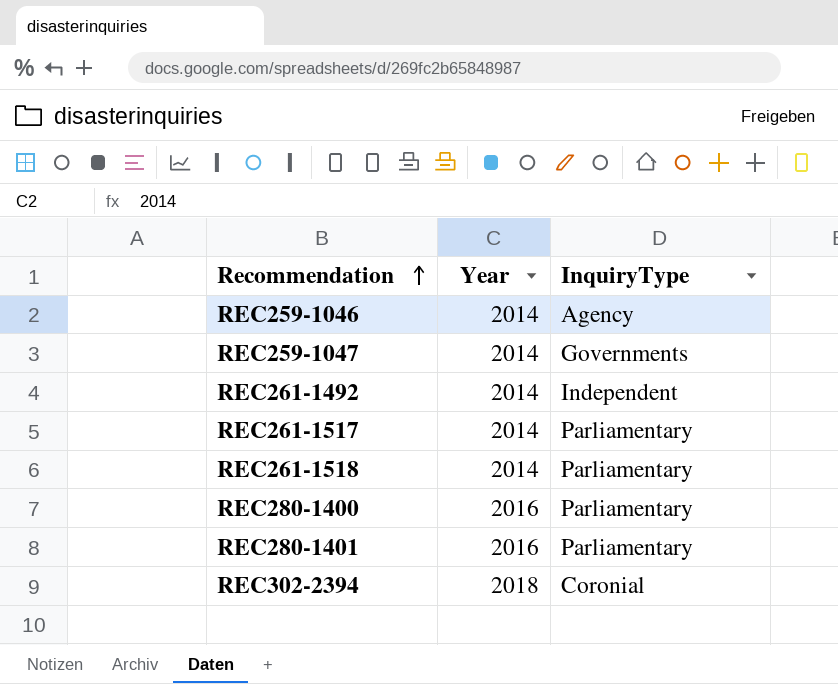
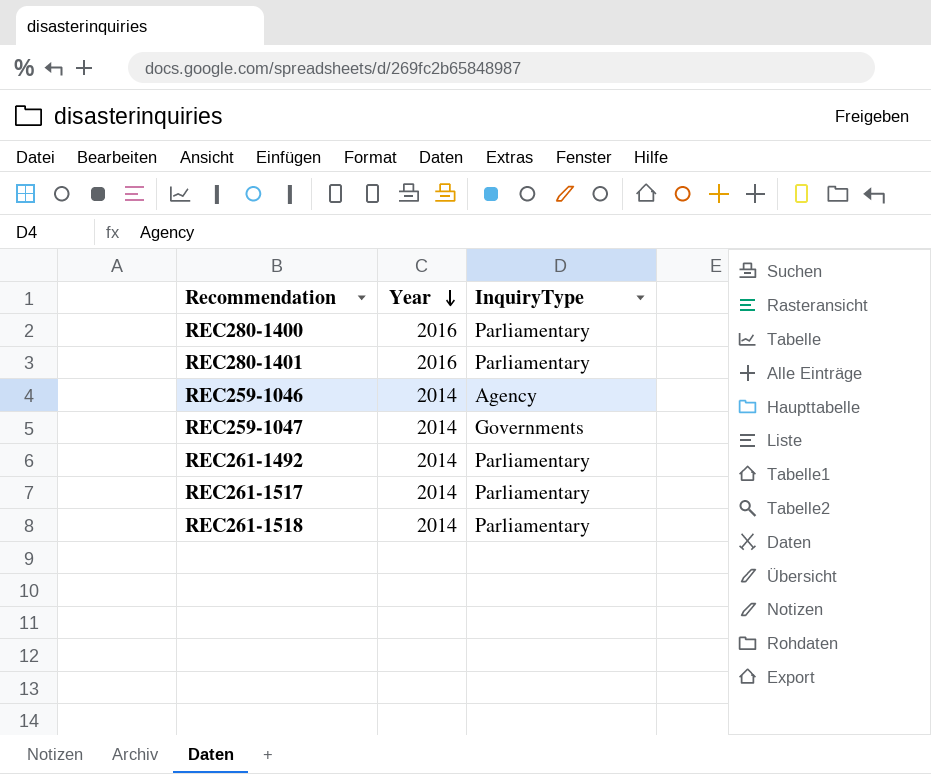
row order: Recommendation ascending -> Year descending
row REC302-2394: 2018 | Coronial -> none
REC261-1492 | InquiryType: Independent -> Parliamentary

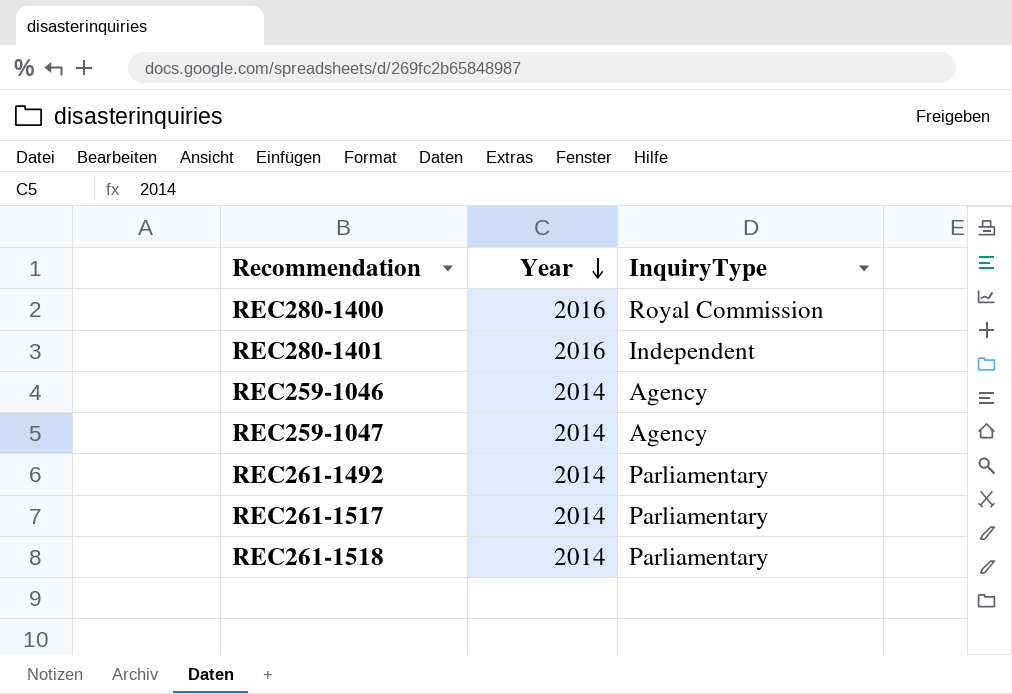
REC280-1400 | InquiryType: Parliamentary -> Royal Commission
REC280-1401 | InquiryType: Parliamentary -> Independent
REC259-1047 | InquiryType: Governments -> Agency

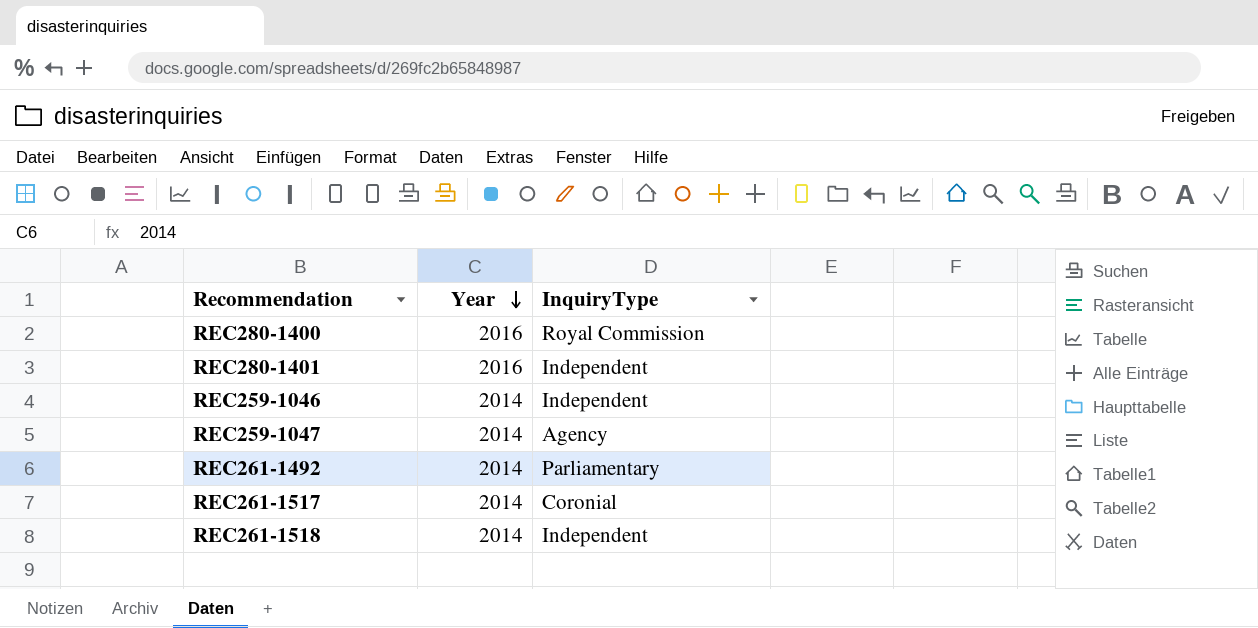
REC259-1046 | InquiryType: Agency -> Independent
REC261-1517 | InquiryType: Parliamentary -> Coronial
REC261-1518 | InquiryType: Parliamentary -> Independent

